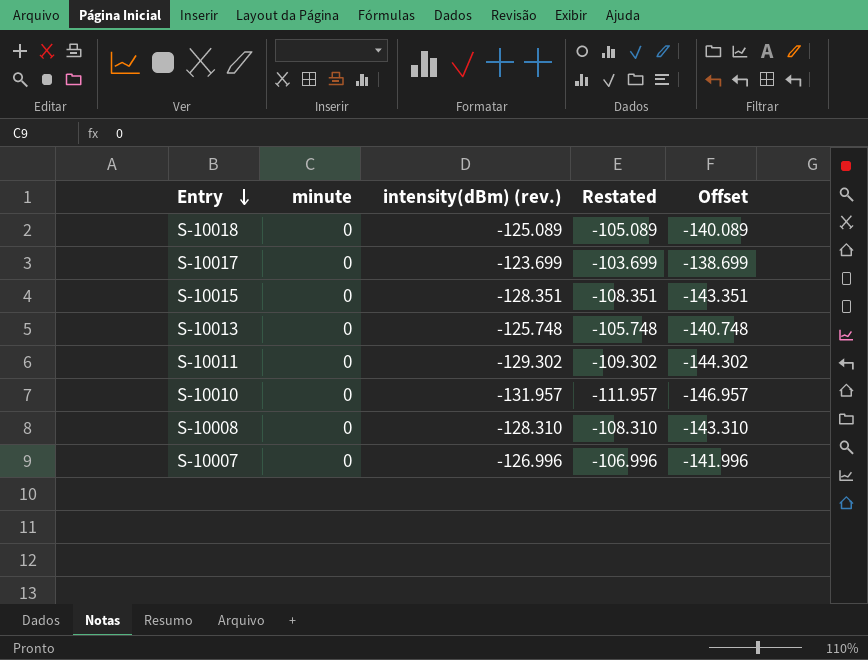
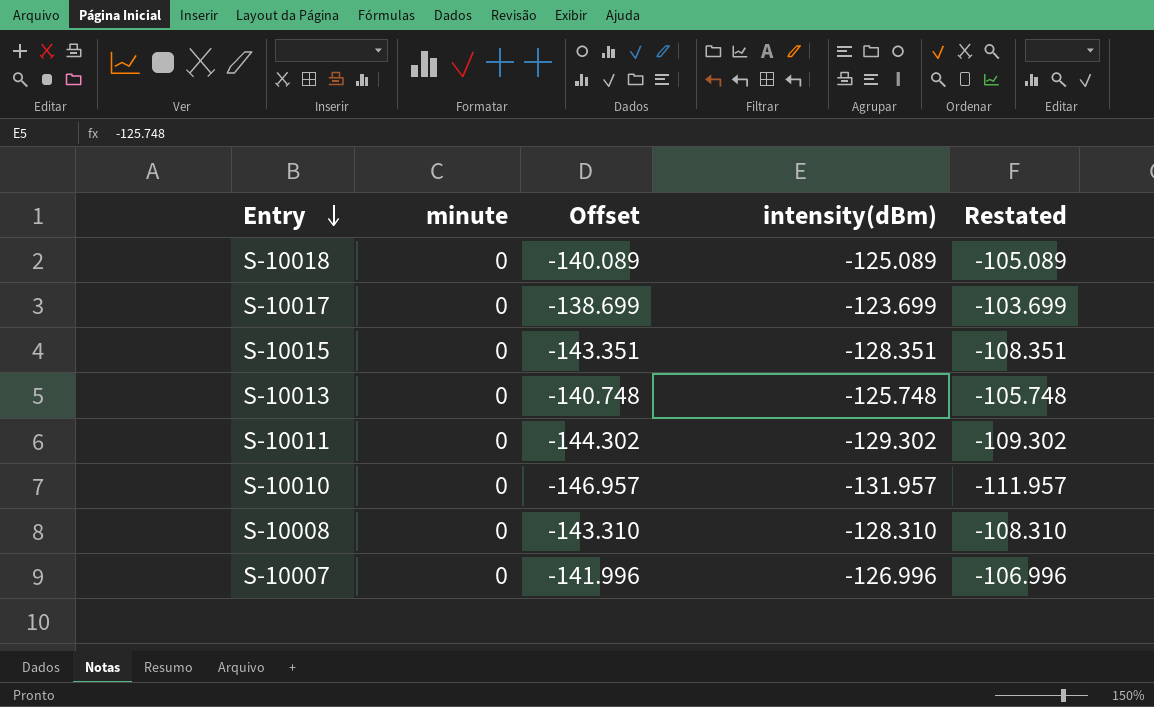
column Offset | position: 5 -> 3
column name: intensity(dBm) (rev.) -> intensity(dBm)

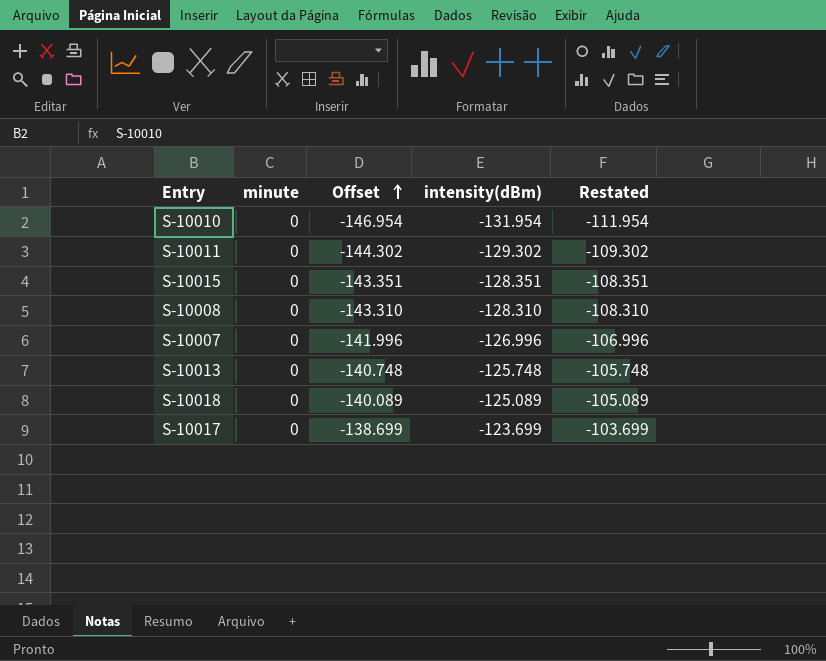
row order: Entry descending -> Offset ascending
S-10010 | Offset: -146.957 -> -146.954
S-10010 | intensity(dBm): -131.957 -> -131.954
S-10010 | Restated: -111.957 -> -111.954

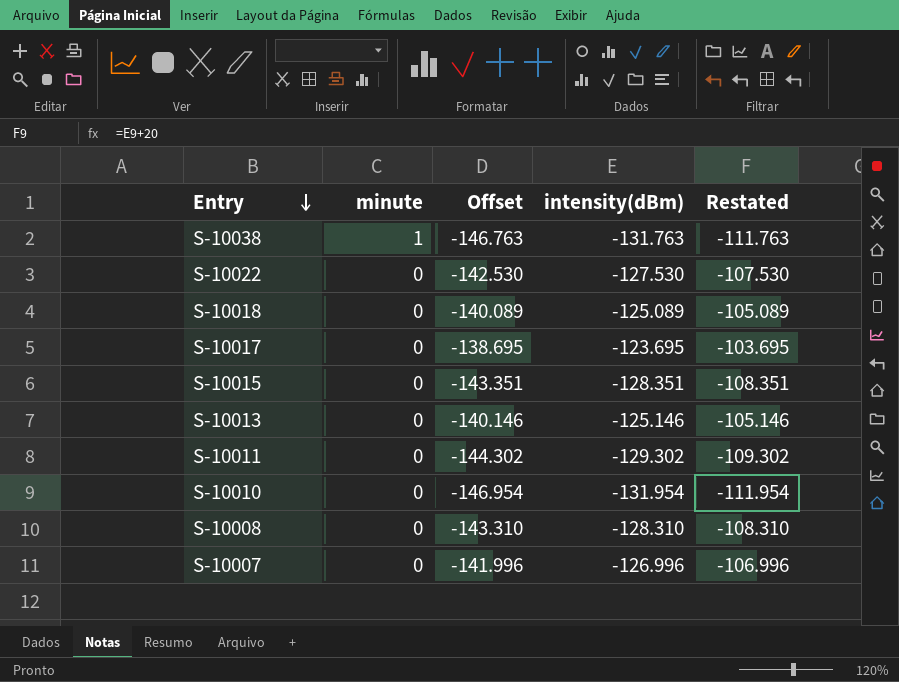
row order: Offset ascending -> Entry descending
row S-10038: none -> 1 | -146.763 | -131.763 | -111.763
row S-10022: none -> 0 | -142.530 | -127.530 | -107.530
S-10017 | Offset: -138.699 -> -138.695
S-10017 | intensity(dBm): -123.699 -> -123.695
S-10017 | Restated: -103.699 -> -103.695
S-10013 | Offset: -140.748 -> -140.146
S-10013 | intensity(dBm): -125.748 -> -125.146
S-10013 | Restated: -105.748 -> -105.146

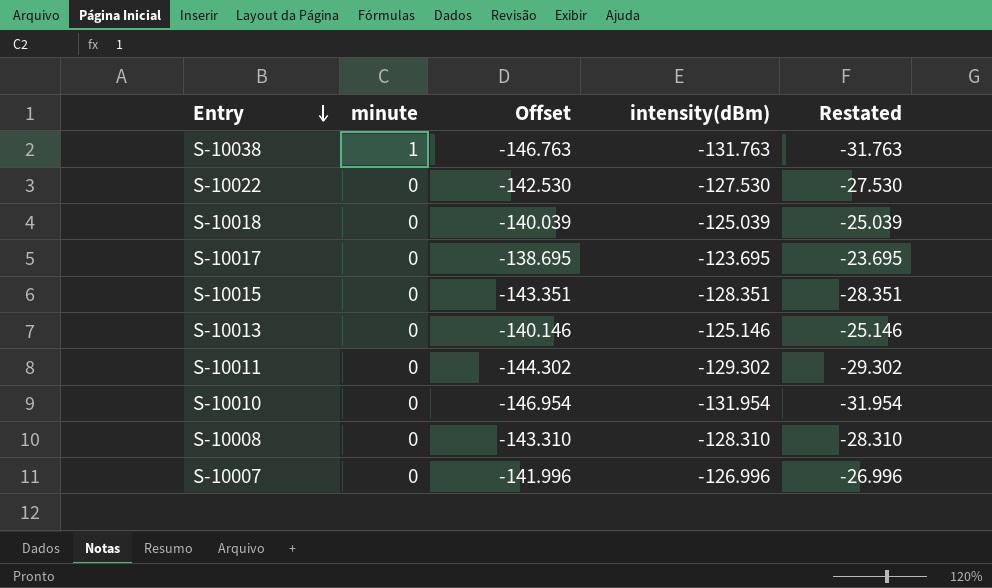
column Restated | formula: [intensity(dBm)] + 20 -> [intensity(dBm)] + 100
S-10018 | Offset: -140.089 -> -140.039
S-10018 | intensity(dBm): -125.089 -> -125.039

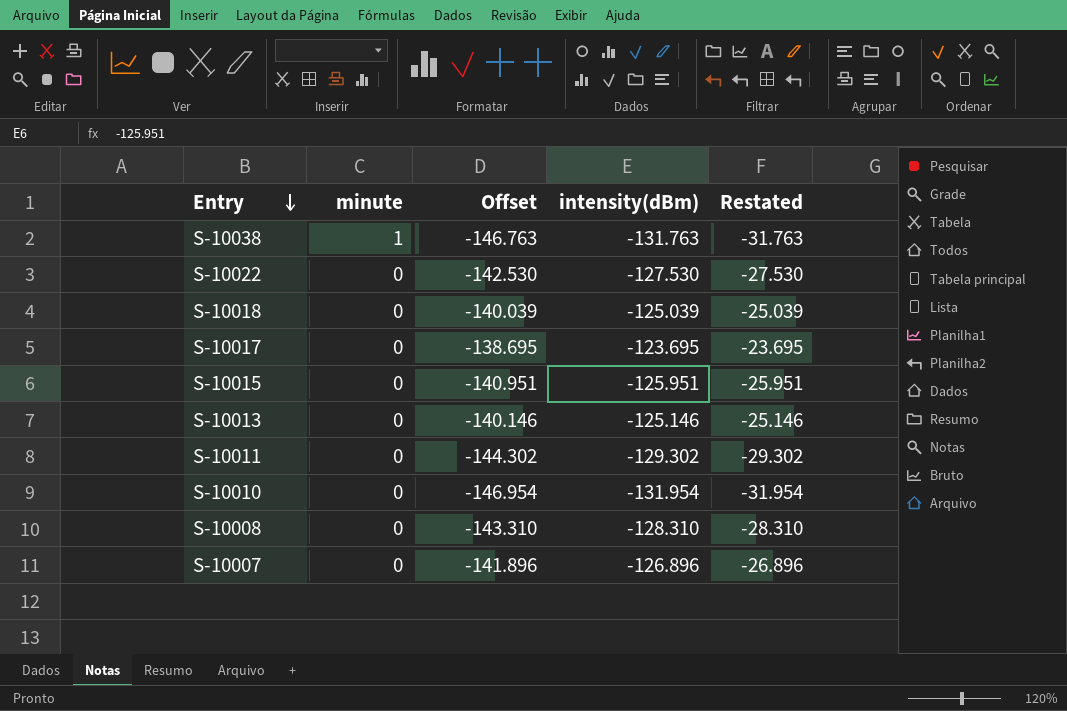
S-10015 | Offset: -143.351 -> -140.951
S-10015 | intensity(dBm): -128.351 -> -125.951
S-10015 | Restated: -28.351 -> -25.951
S-10007 | Offset: -141.996 -> -141.896
S-10007 | intensity(dBm): -126.996 -> -126.896
S-10007 | Restated: -26.996 -> -26.896

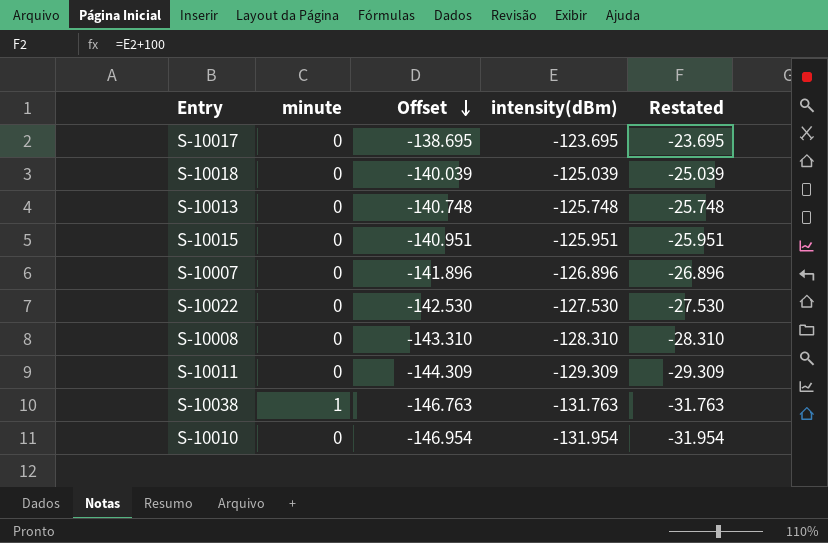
row order: Entry descending -> Offset descending
S-10013 | Offset: -140.146 -> -140.748
S-10013 | intensity(dBm): -125.146 -> -125.748
S-10013 | Restated: -25.146 -> -25.748
S-10011 | Offset: -144.302 -> -144.309
S-10011 | intensity(dBm): -129.302 -> -129.309
S-10011 | Restated: -29.302 -> -29.309

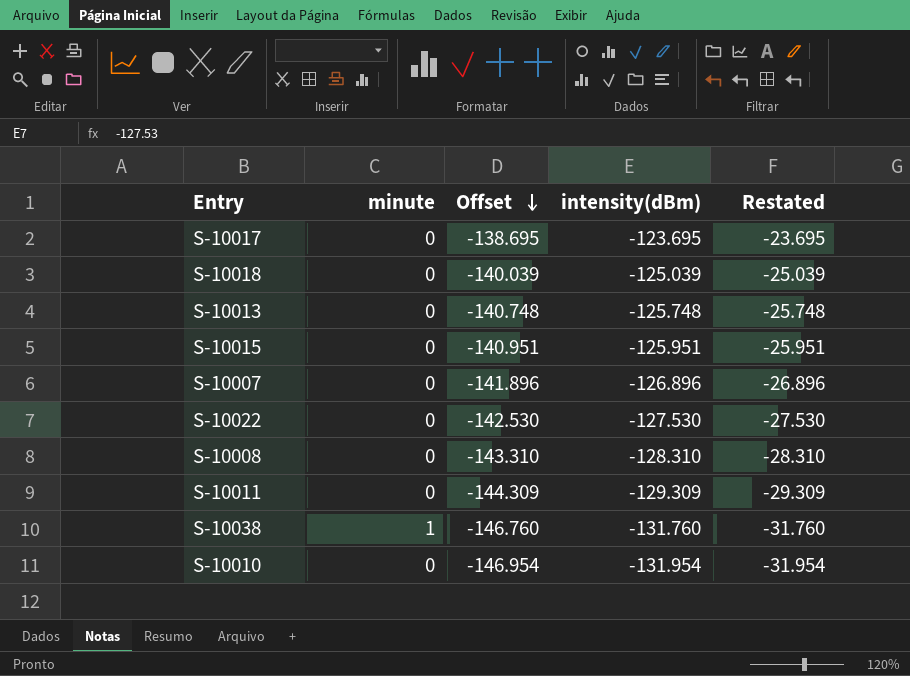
S-10038 | Offset: -146.763 -> -146.760
S-10038 | intensity(dBm): -131.763 -> -131.760
S-10038 | Restated: -31.763 -> -31.760

